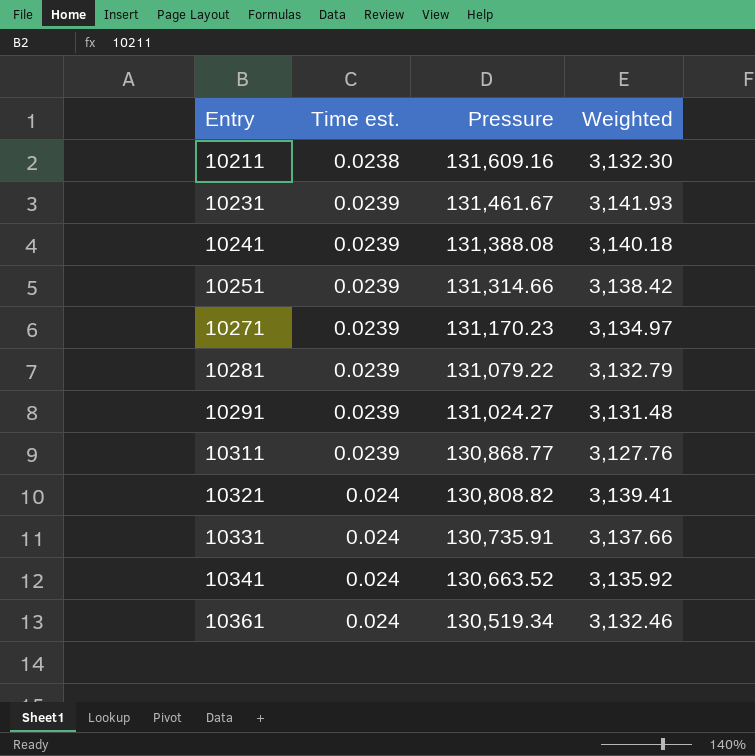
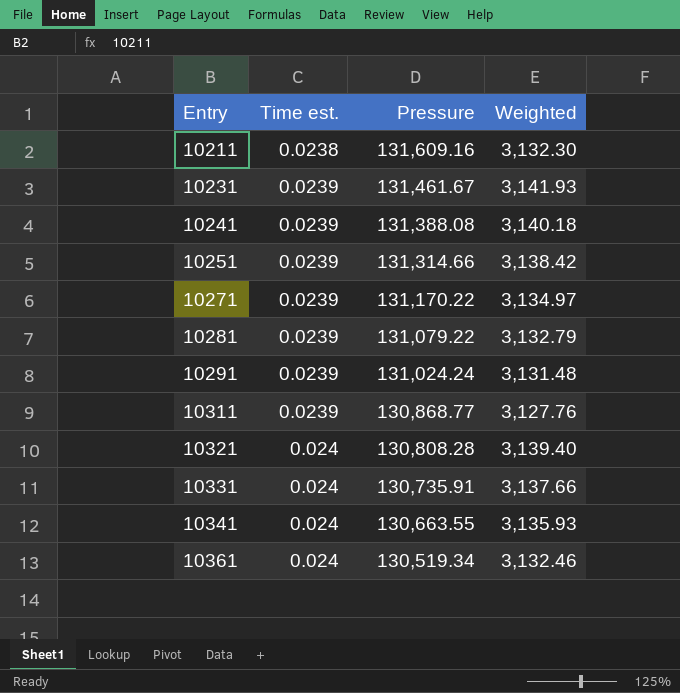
10271 | Pressure: 131,170.23 -> 131,170.22
10291 | Pressure: 131,024.27 -> 131,024.24
10321 | Pressure: 130,808.82 -> 130,808.28
10321 | Weighted: 3,139.41 -> 3,139.40
10341 | Pressure: 130,663.52 -> 130,663.55
10341 | Weighted: 3,135.92 -> 3,135.93

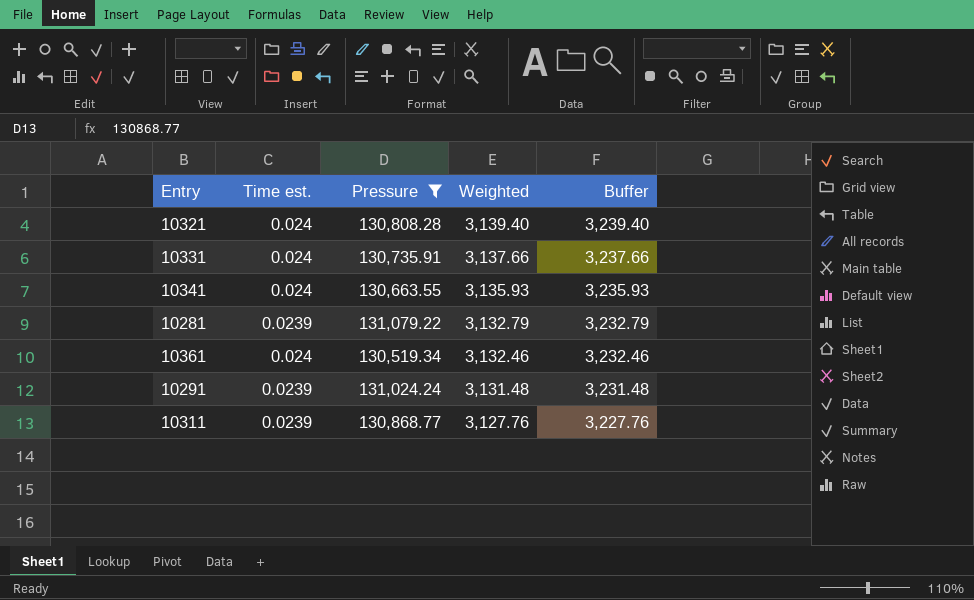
filter: none -> Pressure <= 131,079.22
row order: Entry ascending -> Weighted descending
column Buffer | formula: none -> [Weighted] + 100

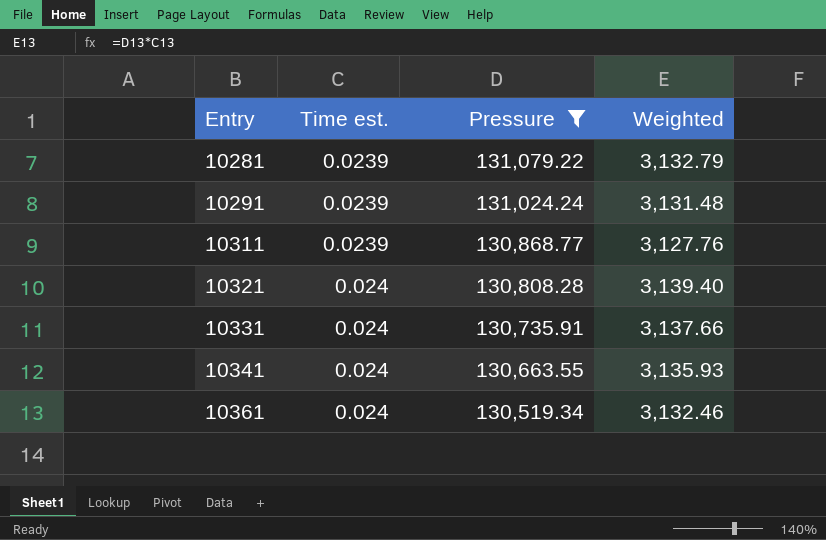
row order: Weighted descending -> Entry ascending
column Buffer | formula: [Weighted] + 100 -> none

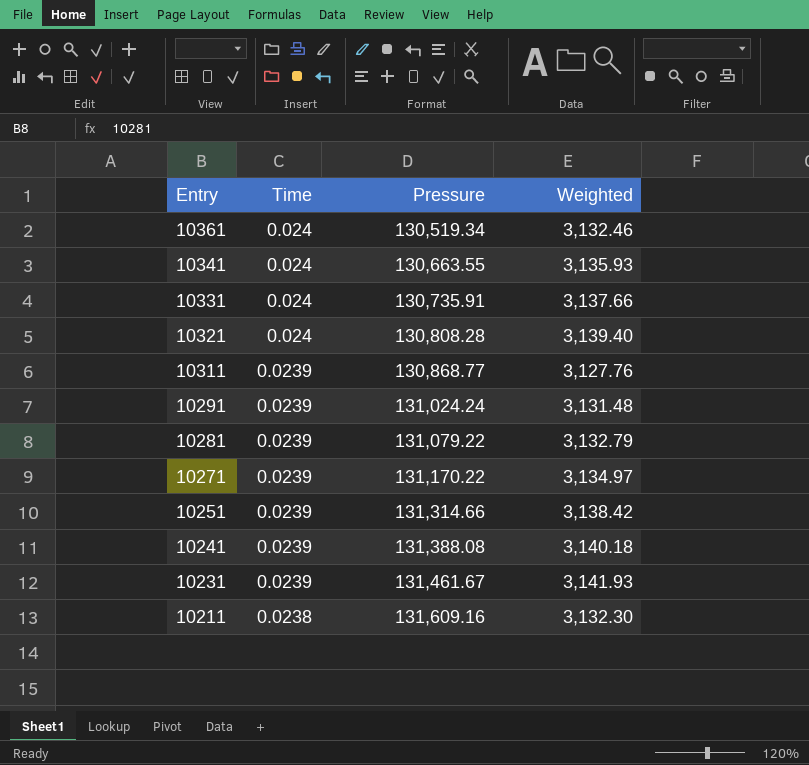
filter: Pressure <= 131,079.22 -> none
row order: Entry ascending -> Entry descending
column name: Time est. -> Time

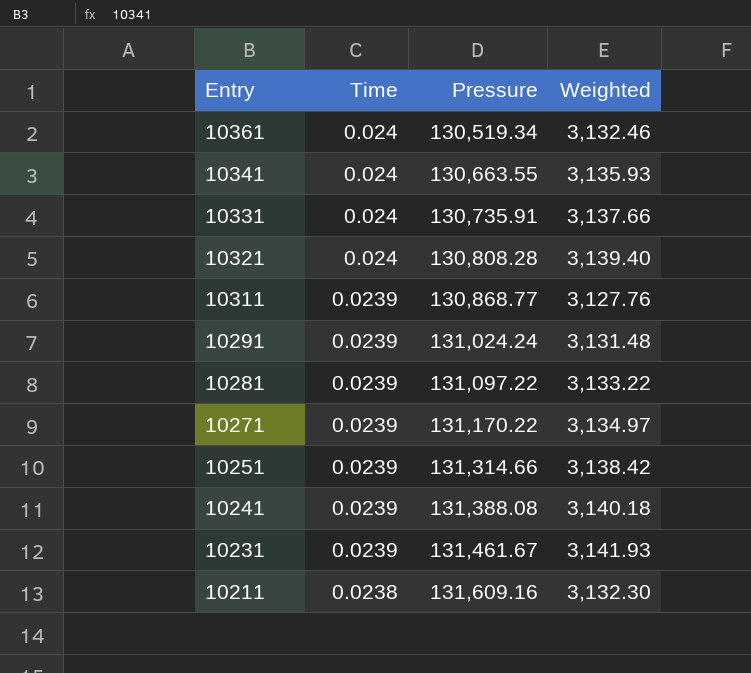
10281 | Pressure: 131,079.22 -> 131,097.22
10281 | Weighted: 3,132.79 -> 3,133.22

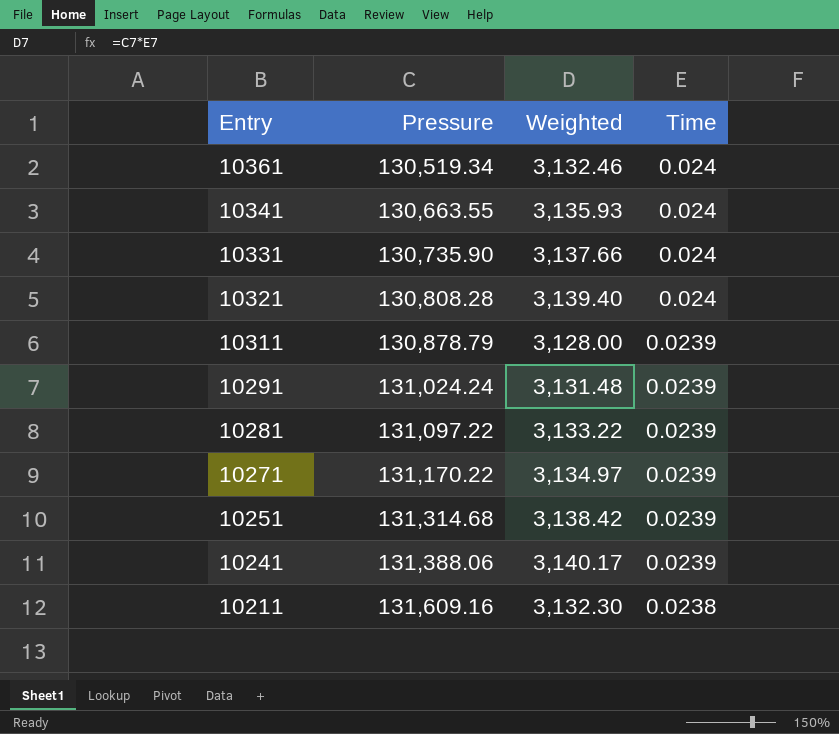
column Time | position: 2 -> 4
row 10231: 0.0239 | 131,461.67 | 3,141.93 -> none
10331 | Pressure: 130,735.91 -> 130,735.90
10311 | Pressure: 130,868.77 -> 130,878.79
10311 | Weighted: 3,127.76 -> 3,128.00
10251 | Pressure: 131,314.66 -> 131,314.68
10241 | Pressure: 131,388.08 -> 131,388.06
10241 | Weighted: 3,140.18 -> 3,140.17

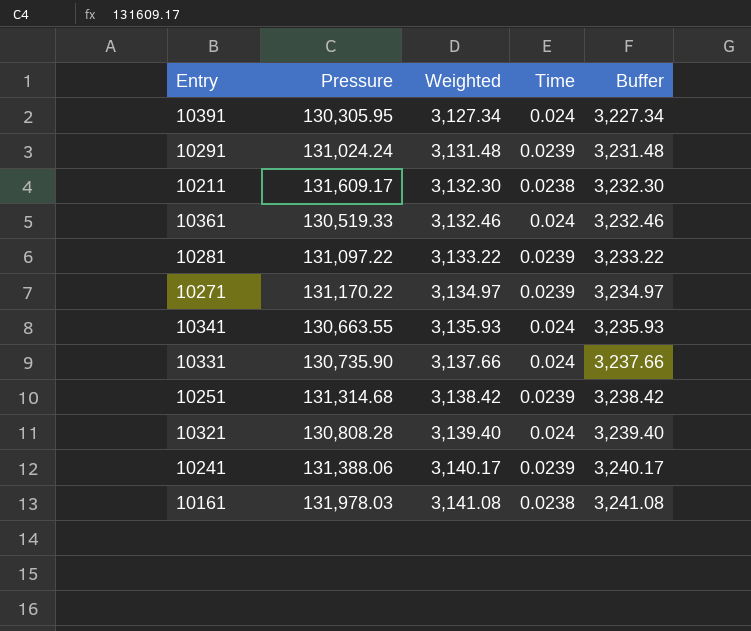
row order: Entry descending -> Weighted ascending
column Buffer | formula: none -> [Weighted] + 100
row 10311: 130,878.79 | 3,128.00 | 0.0239 -> none
row 10391: none -> 130,305.95 | 3,127.34 | 0.024 | 3,227.34
10211 | Pressure: 131,609.16 -> 131,609.17
10361 | Pressure: 130,519.34 -> 130,519.33
row 10161: none -> 131,978.03 | 3,141.08 | 0.0238 | 3,241.08

